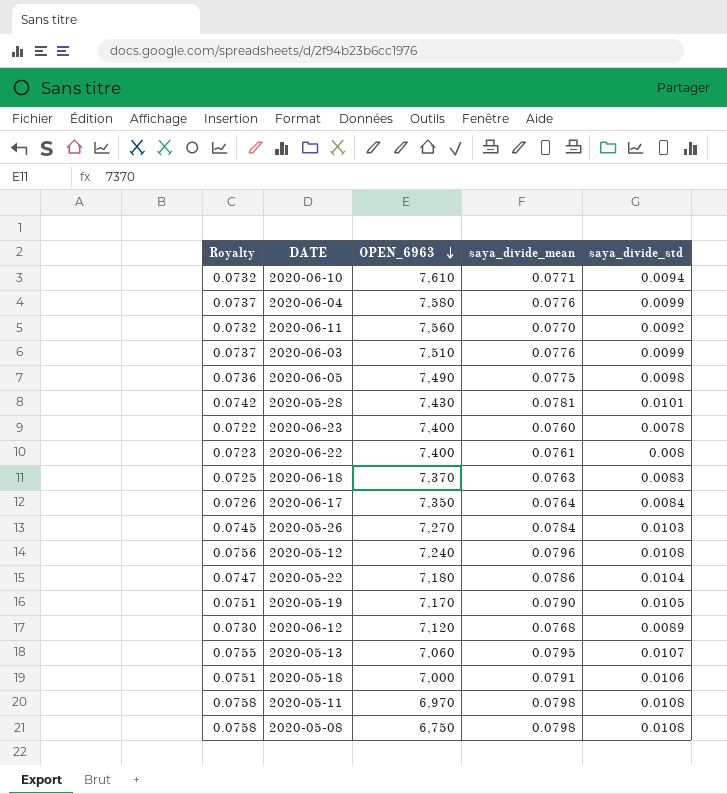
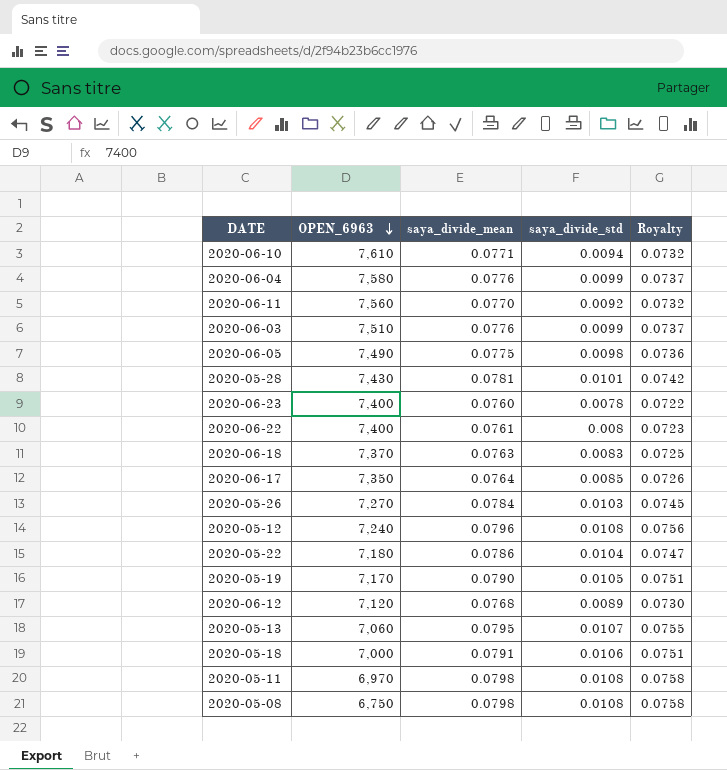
column Royalty | position: 1 -> 5
2020-06-17 | saya_divide_std: 0.0084 -> 0.0085

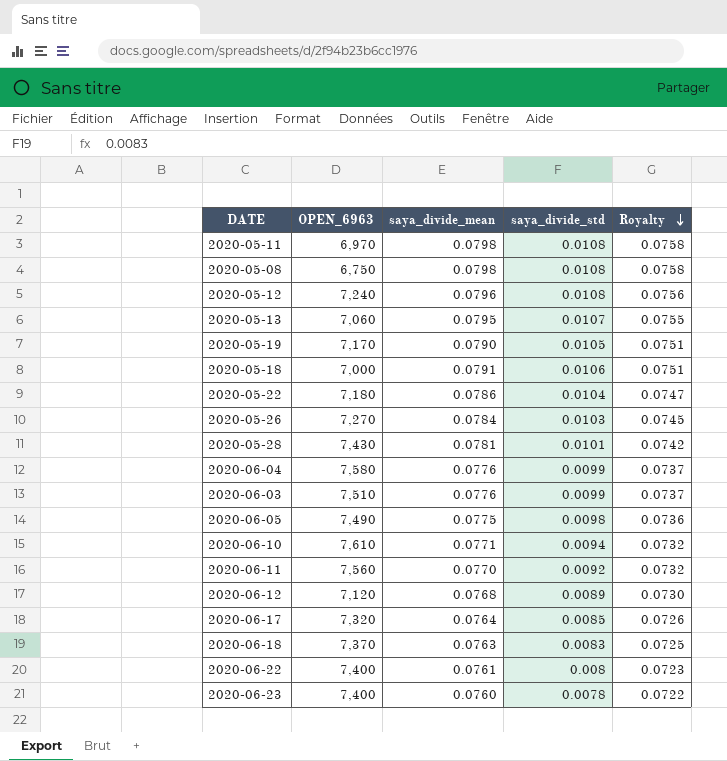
row order: OPEN_6963 descending -> Royalty descending
2020-06-17 | OPEN_6963: 7,350 -> 7,320

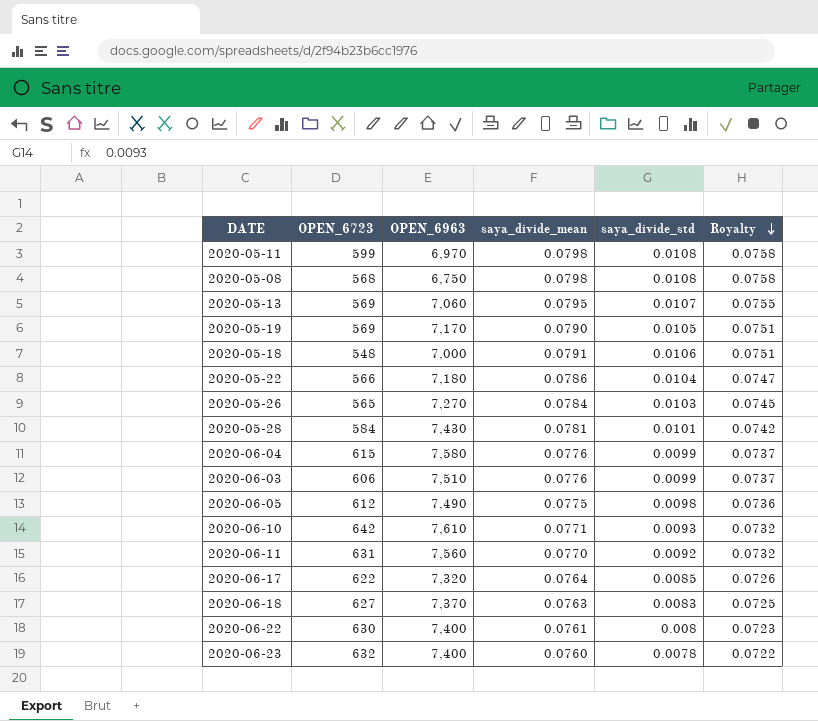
column OPEN_6723 | position: none -> 2
row 2020-05-12: 7,240 | 0.0796 | 0.0108 | 0.0756 -> none
row 2020-06-12: 7,120 | 0.0768 | 0.0089 | 0.0730 -> none
2020-06-10 | saya_divide_std: 0.0094 -> 0.0093

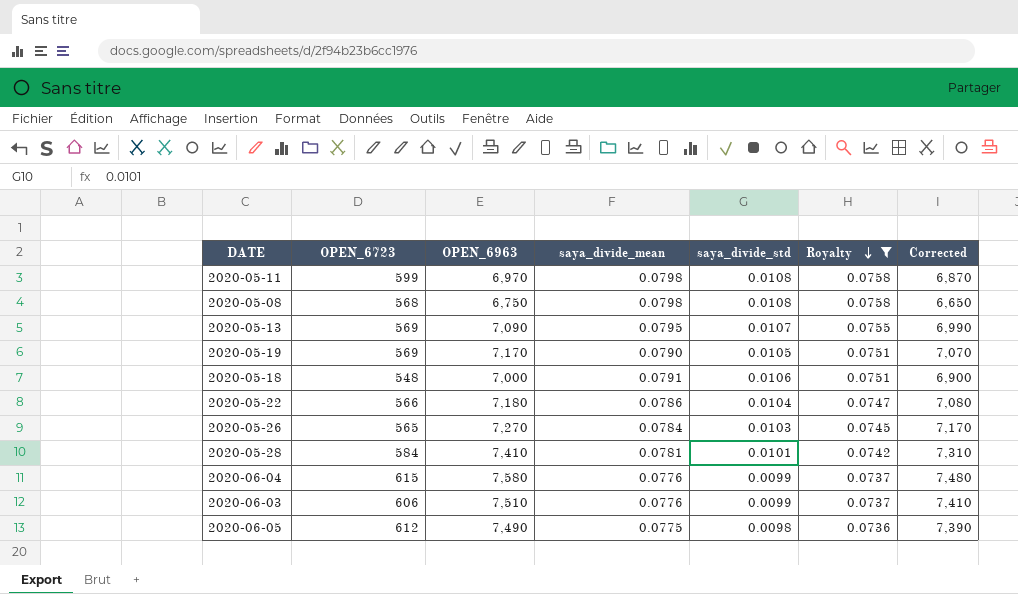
filter: none -> Royalty >= 0.0736
column Corrected | formula: none -> [OPEN_6963] - 100
2020-05-13 | OPEN_6963: 7,060 -> 7,090
2020-05-28 | OPEN_6963: 7,430 -> 7,410

